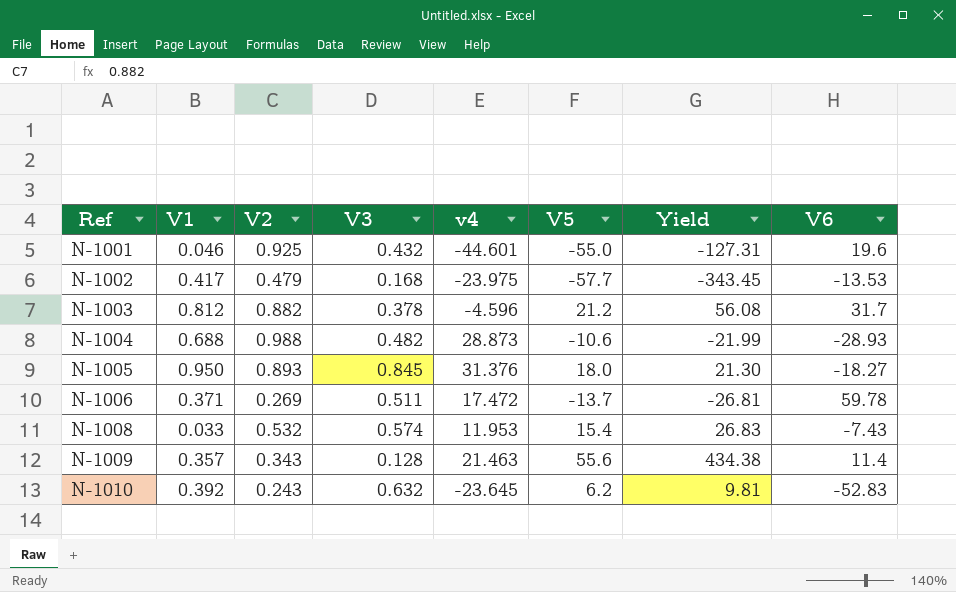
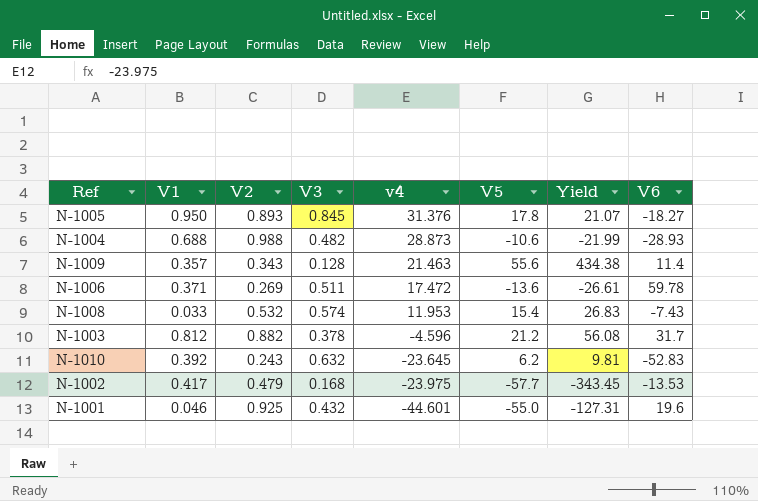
row order: Ref ascending -> v4 descending
N-1005 | V5: 18.0 -> 17.8
N-1005 | Yield: 21.30 -> 21.07
N-1006 | V5: -13.7 -> -13.6
N-1006 | Yield: -26.81 -> -26.61

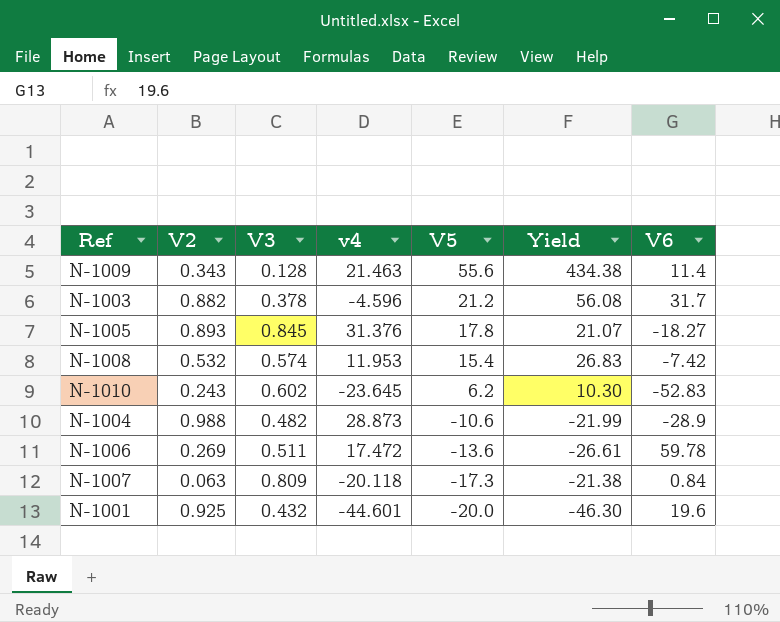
row order: v4 descending -> V5 descending
column V1 | position: 2 -> none
row N-1002: 0.417 | 0.479 | 0.168 | -23.975 | -57.7 | -343.45 | -13.53 -> none
N-1008 | V6: -7.43 -> -7.42
N-1010 | V3: 0.632 -> 0.602
N-1010 | Yield: 9.81 -> 10.30
N-1004 | V6: -28.93 -> -28.9
row N-1007: none -> 0.063 | 0.809 | -20.118 | -17.3 | -21.38 | 0.84
N-1001 | V5: -55.0 -> -20.0
N-1001 | Yield: -127.31 -> -46.30

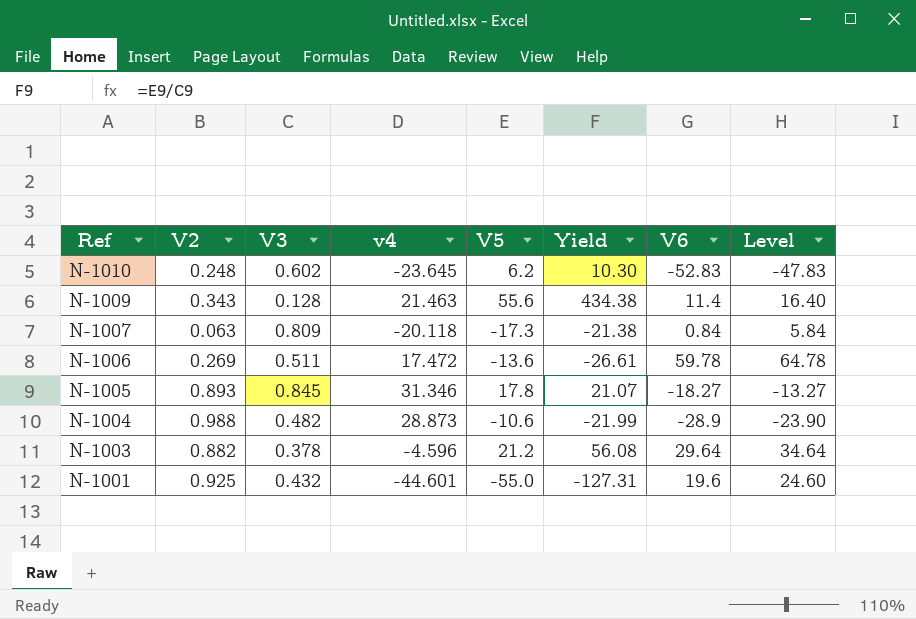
row order: V5 descending -> Ref descending
column Level | formula: none -> [V6] + 5
row N-1008: 0.532 | 0.574 | 11.953 | 15.4 | 26.83 | -7.42 -> none
N-1010 | V2: 0.243 -> 0.248
N-1005 | v4: 31.376 -> 31.346
N-1003 | V6: 31.7 -> 29.64
N-1001 | V5: -20.0 -> -55.0
N-1001 | Yield: -46.30 -> -127.31

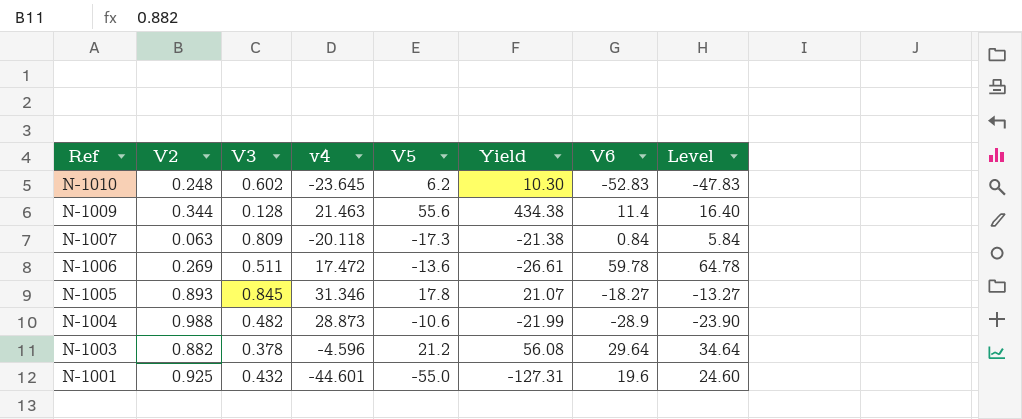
N-1009 | V2: 0.343 -> 0.344

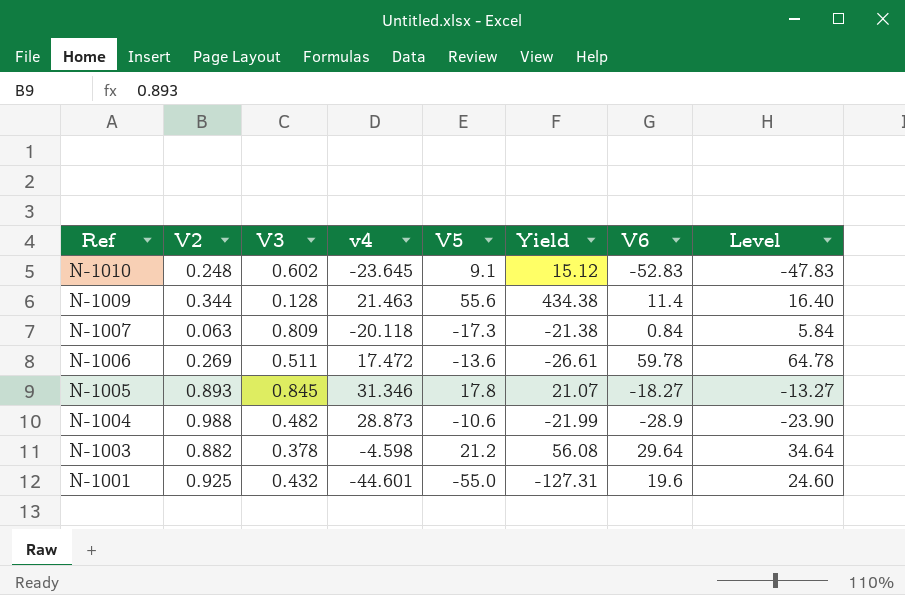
N-1010 | V5: 6.2 -> 9.1
N-1010 | Yield: 10.30 -> 15.12
N-1003 | v4: -4.596 -> -4.598

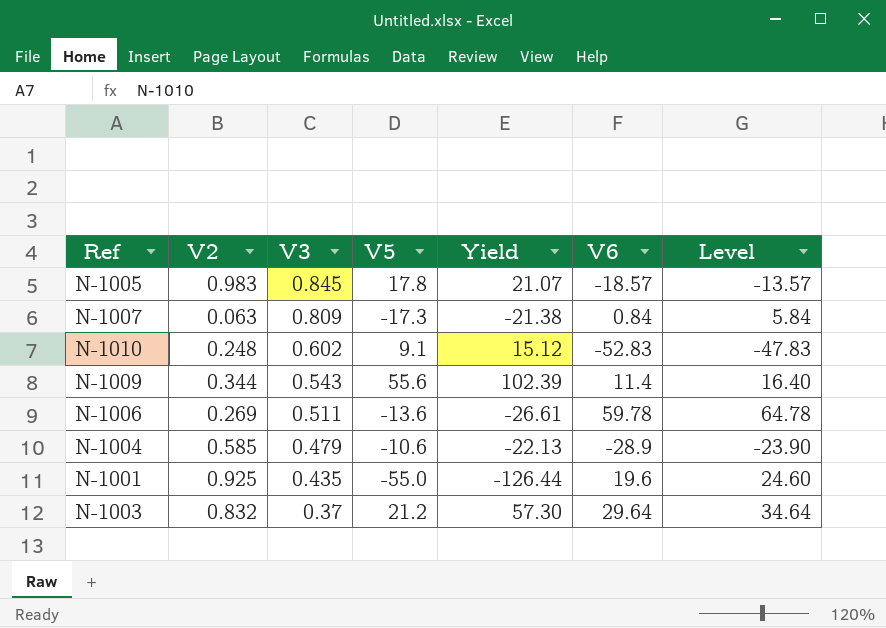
row order: Ref descending -> V3 descending
column v4 | position: 4 -> none
N-1005 | V2: 0.893 -> 0.983
N-1005 | V6: -18.27 -> -18.57
N-1005 | Level: -13.27 -> -13.57
N-1009 | V3: 0.128 -> 0.543
N-1009 | Yield: 434.38 -> 102.39
N-1004 | V2: 0.988 -> 0.585
N-1004 | V3: 0.482 -> 0.479
N-1004 | Yield: -21.99 -> -22.13
N-1001 | V3: 0.432 -> 0.435
N-1001 | Yield: -127.31 -> -126.44
N-1003 | V2: 0.882 -> 0.832
N-1003 | V3: 0.378 -> 0.37
N-1003 | Yield: 56.08 -> 57.30

